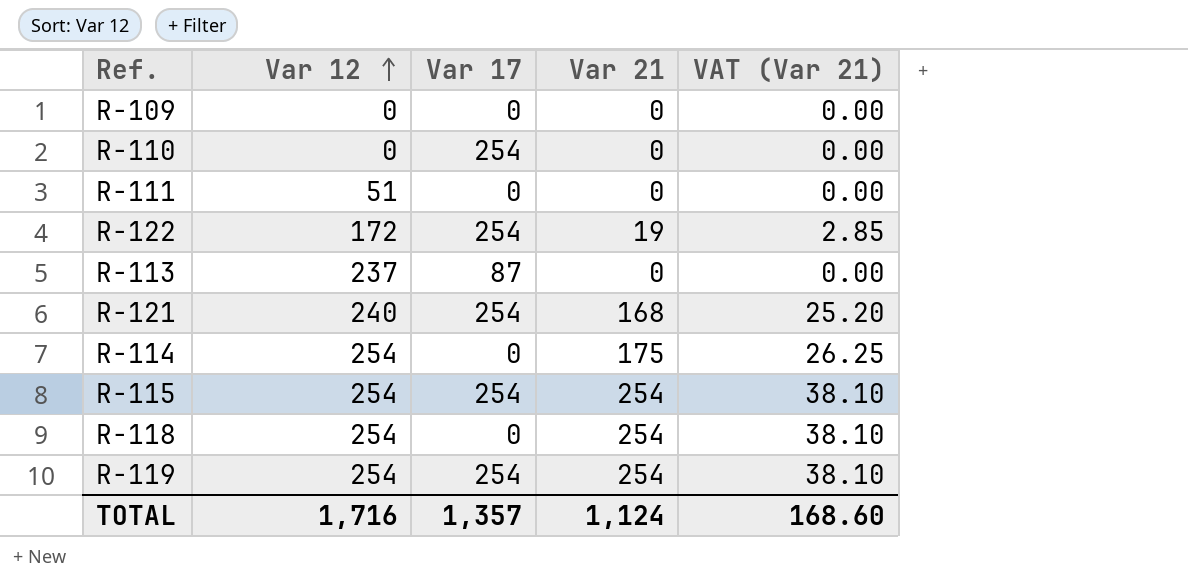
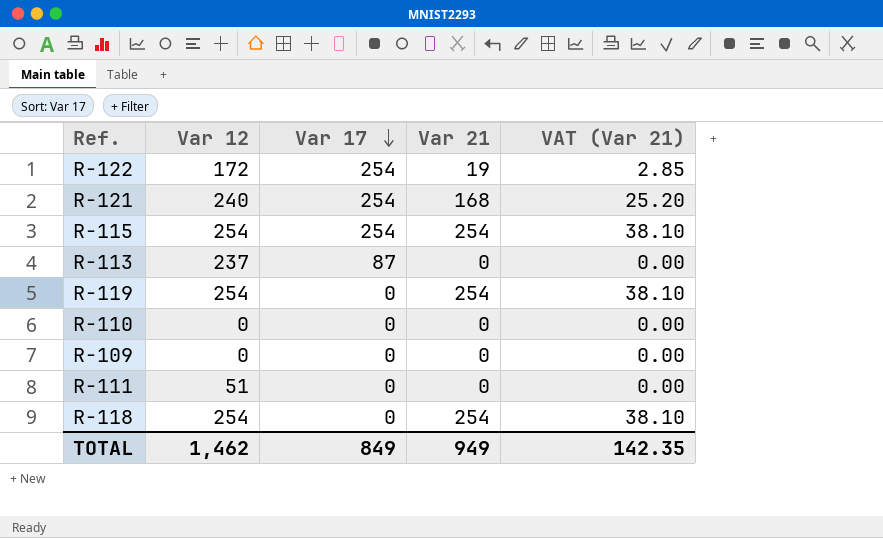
row order: Var 12 ascending -> Var 17 descending
row R-114: 254 | 0 | 175 | 26.25 -> none
R-119 | Var 17: 254 -> 0
R-110 | Var 17: 254 -> 0
TOTAL | Var 12: 1,716 -> 1,462
TOTAL | Var 17: 1,357 -> 849
TOTAL | Var 21: 1,124 -> 949
TOTAL | VAT (Var 21): 168.60 -> 142.35

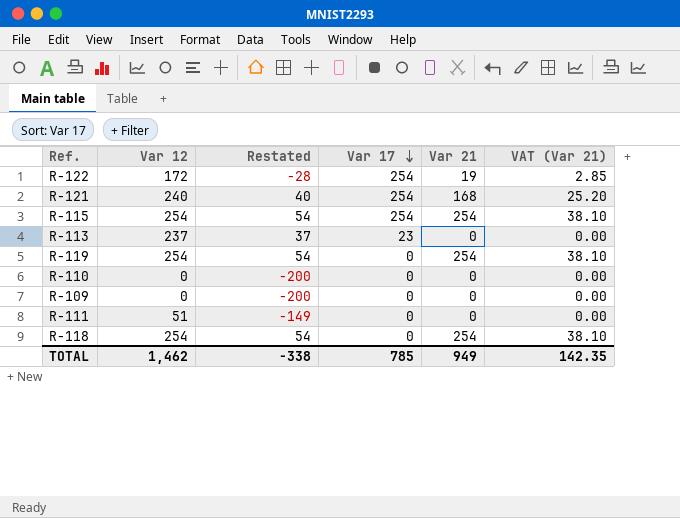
column Restated | formula: none -> [Var 12] - 200
R-113 | Var 17: 87 -> 23
TOTAL | Var 17: 849 -> 785

